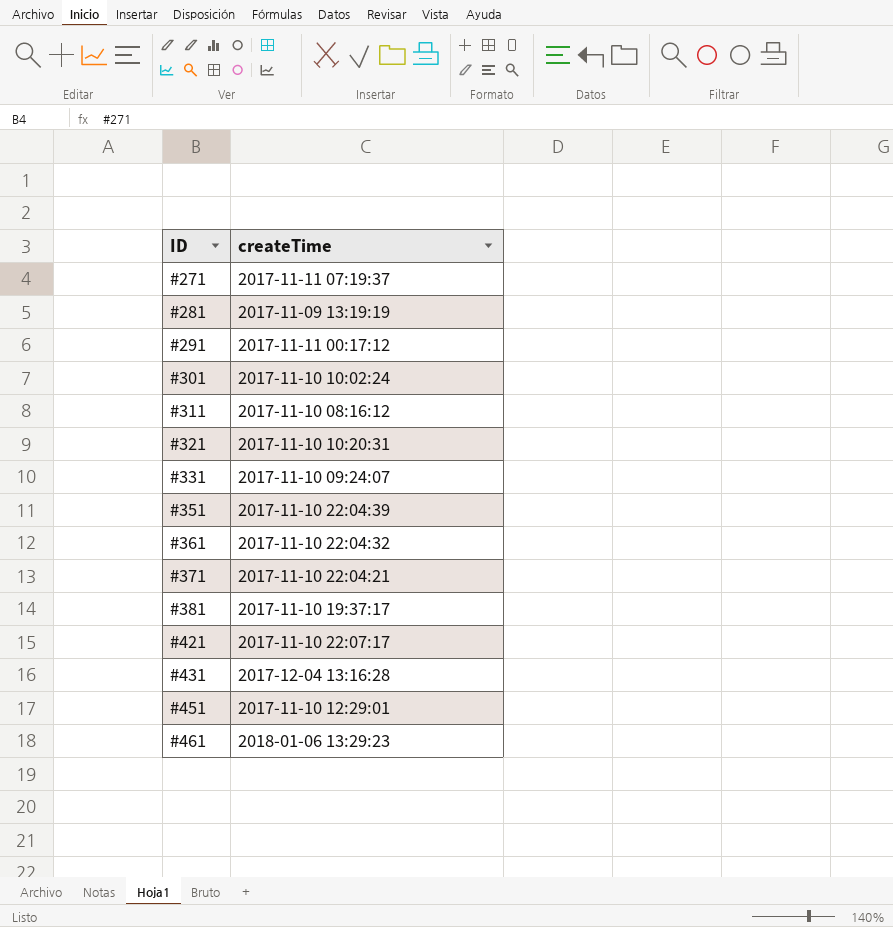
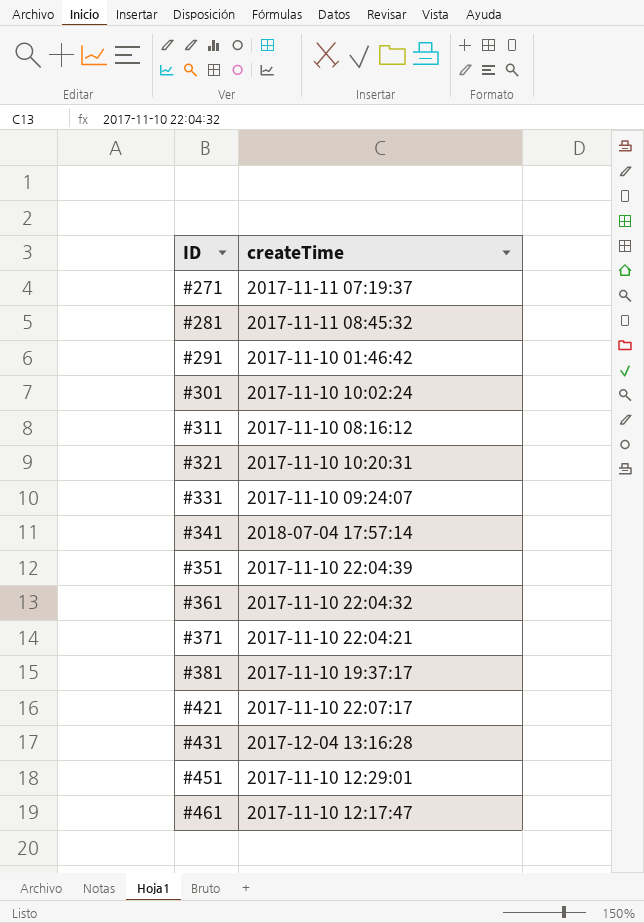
#281 | createTime: 2017-11-09 13:19:19 -> 2017-11-11 08:45:32
#291 | createTime: 2017-11-11 00:17:12 -> 2017-11-10 01:46:42
row #341: none -> 2018-07-04 17:57:14
#461 | createTime: 2018-01-06 13:29:23 -> 2017-11-10 12:17:47

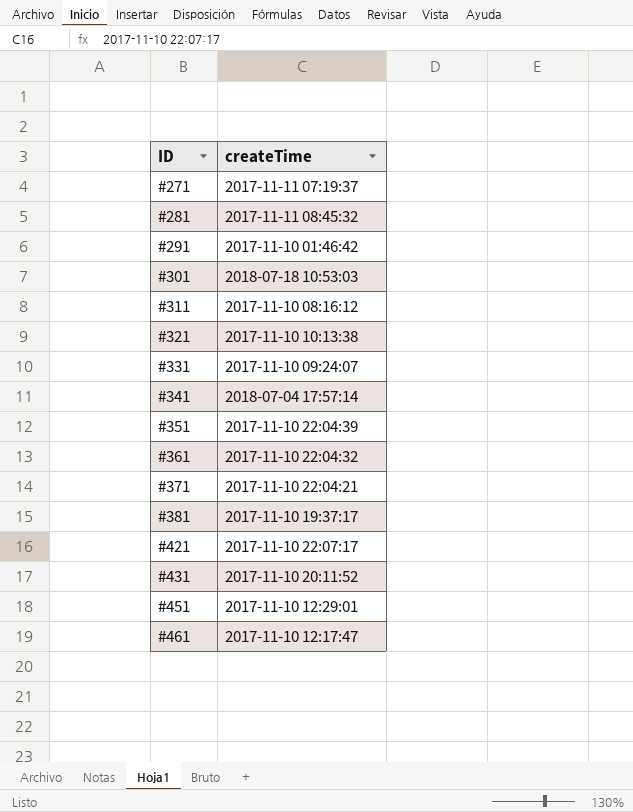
#301 | createTime: 2017-11-10 10:02:24 -> 2018-07-18 10:53:03
#321 | createTime: 2017-11-10 10:20:31 -> 2017-11-10 10:13:38
#431 | createTime: 2017-12-04 13:16:28 -> 2017-11-10 20:11:52

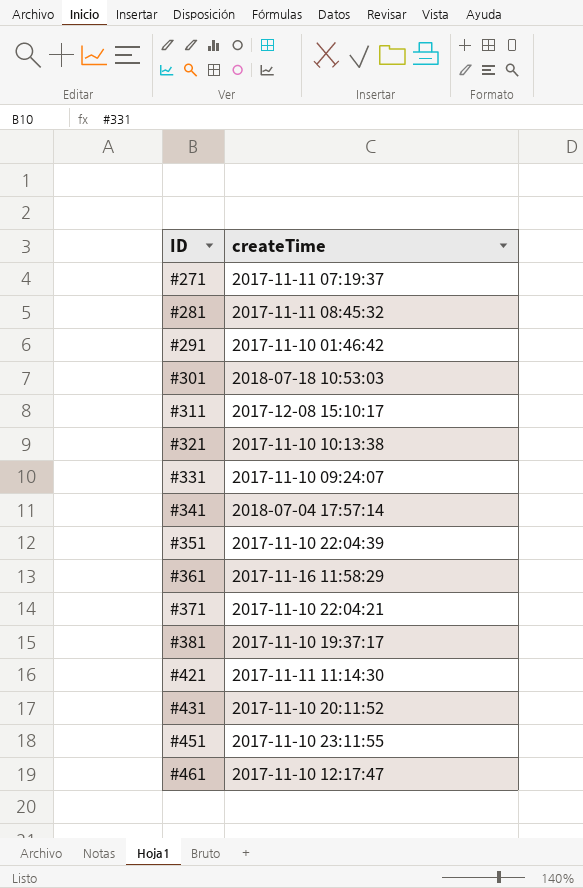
#311 | createTime: 2017-11-10 08:16:12 -> 2017-12-08 15:10:17
#361 | createTime: 2017-11-10 22:04:32 -> 2017-11-16 11:58:29
#421 | createTime: 2017-11-10 22:07:17 -> 2017-11-11 11:14:30
#451 | createTime: 2017-11-10 12:29:01 -> 2017-11-10 23:11:55

